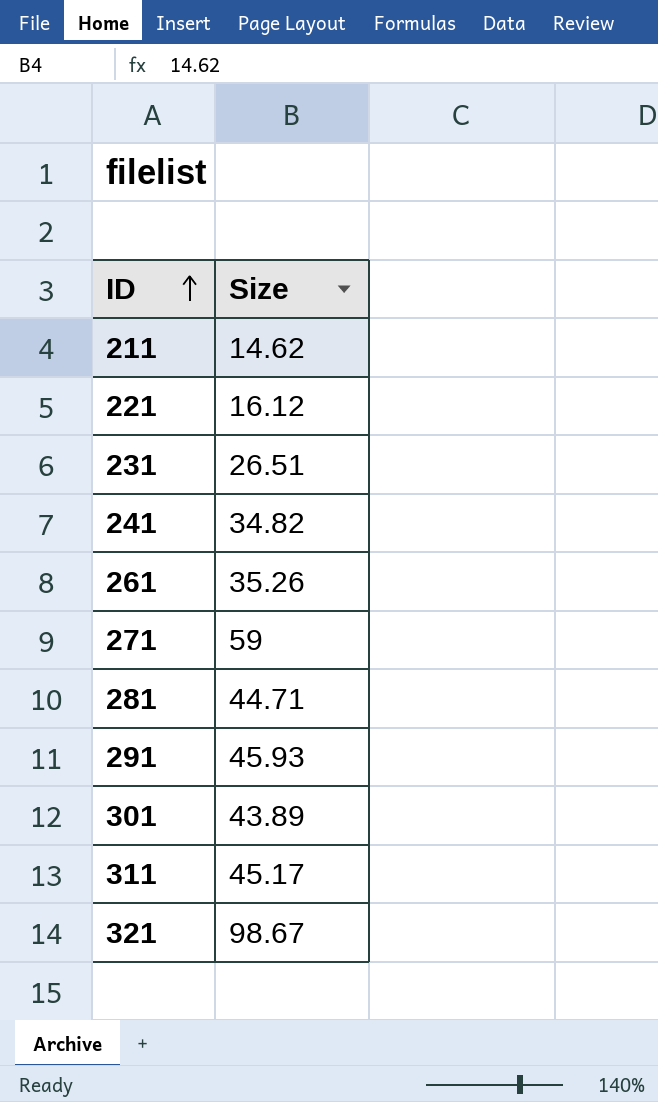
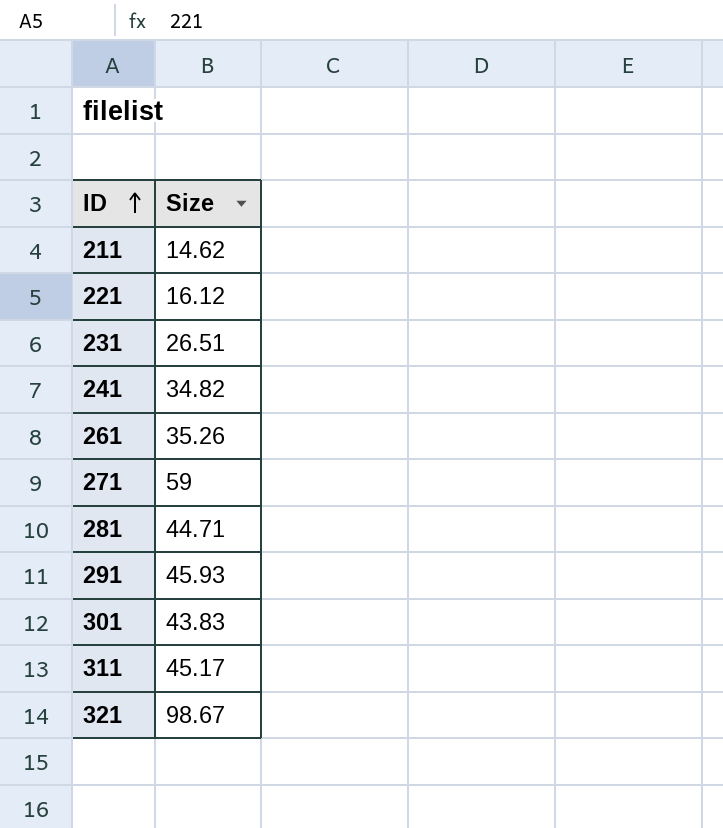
301 | Size: 43.89 -> 43.83

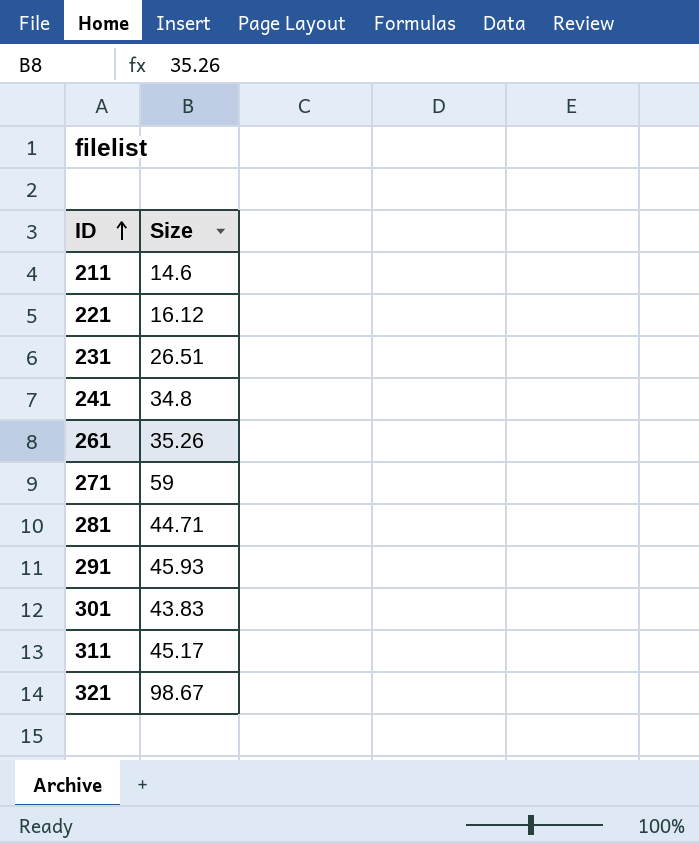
211 | Size: 14.62 -> 14.6
241 | Size: 34.82 -> 34.8

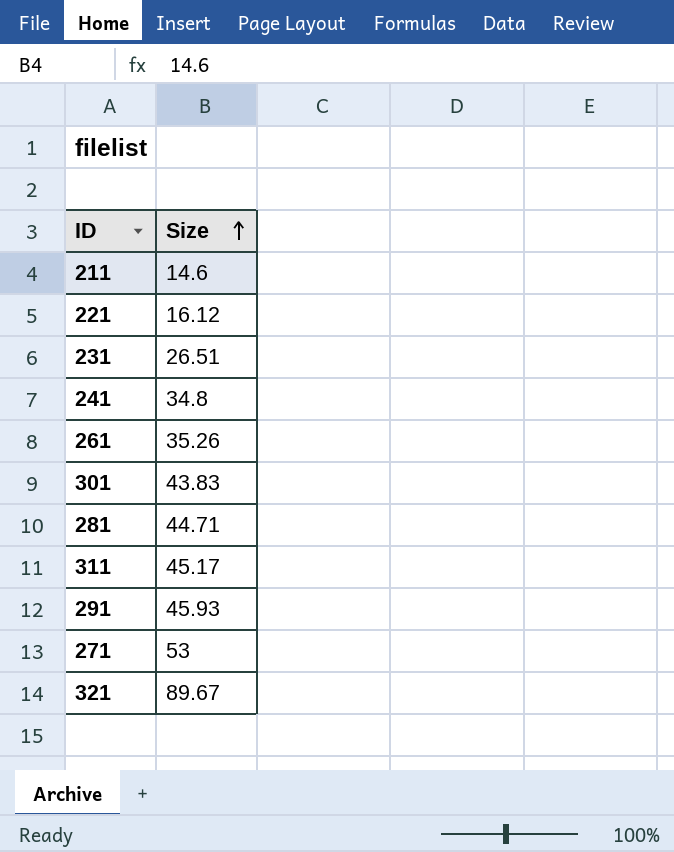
row order: ID ascending -> Size ascending
271 | Size: 59 -> 53
321 | Size: 98.67 -> 89.67

